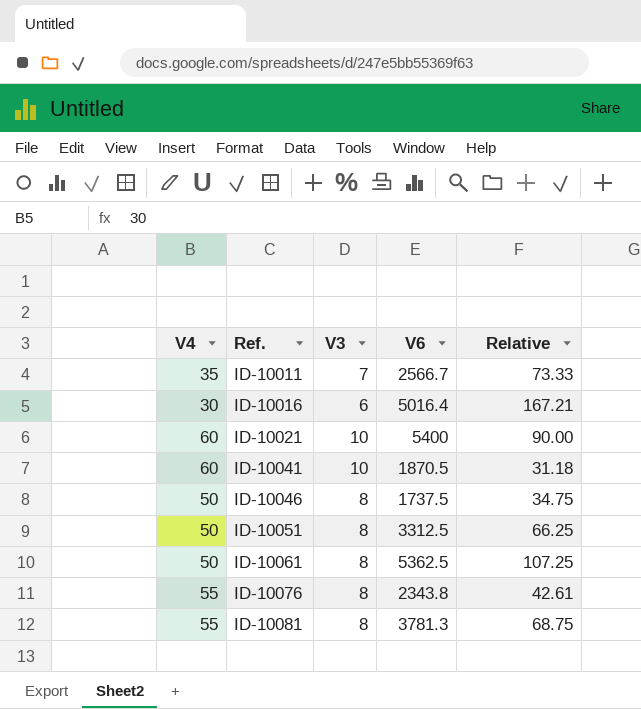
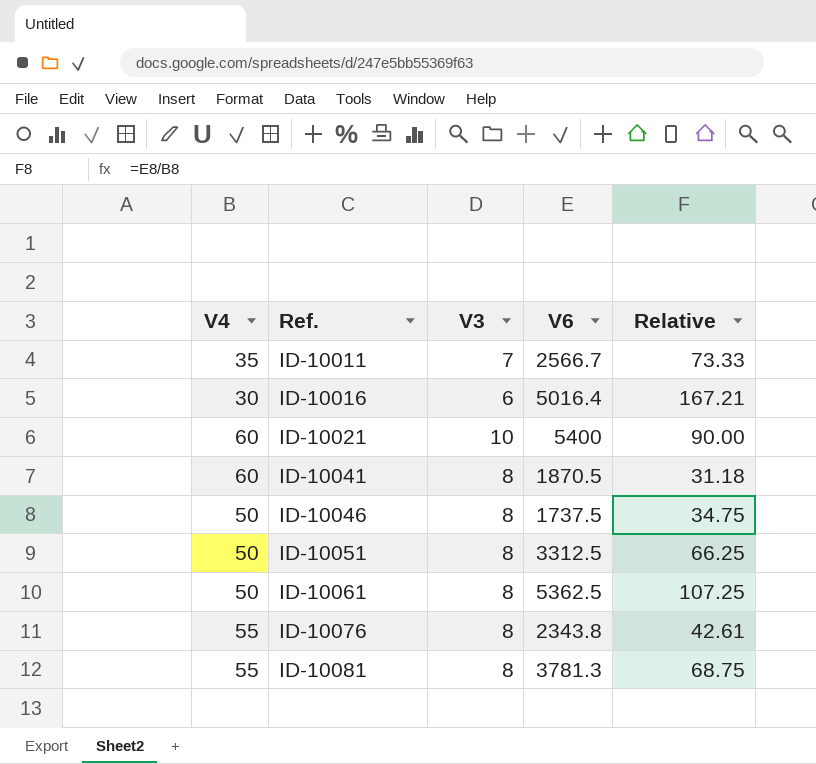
ID-10041 | V3: 10 -> 8

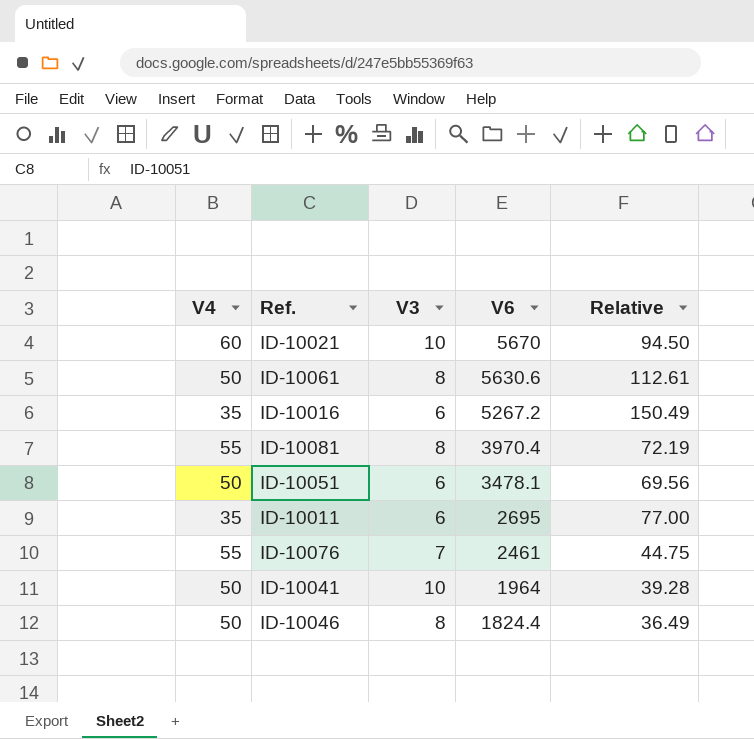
row order: Ref. ascending -> V6 descending
ID-10021 | V6: 5400 -> 5670
ID-10021 | Relative: 90.00 -> 94.50
ID-10061 | V6: 5362.5 -> 5630.6
ID-10061 | Relative: 107.25 -> 112.61
ID-10016 | V4: 30 -> 35
ID-10016 | V6: 5016.4 -> 5267.2
ID-10016 | Relative: 167.21 -> 150.49
ID-10081 | V6: 3781.3 -> 3970.4
ID-10081 | Relative: 68.75 -> 72.19
ID-10051 | V3: 8 -> 6
ID-10051 | V6: 3312.5 -> 3478.1
ID-10051 | Relative: 66.25 -> 69.56
ID-10011 | V3: 7 -> 6
ID-10011 | V6: 2566.7 -> 2695
ID-10011 | Relative: 73.33 -> 77.00
ID-10076 | V3: 8 -> 7
ID-10076 | V6: 2343.8 -> 2461
ID-10076 | Relative: 42.61 -> 44.75
ID-10041 | V4: 60 -> 50
ID-10041 | V3: 8 -> 10
ID-10041 | V6: 1870.5 -> 1964
ID-10041 | Relative: 31.18 -> 39.28
ID-10046 | V6: 1737.5 -> 1824.4
ID-10046 | Relative: 34.75 -> 36.49

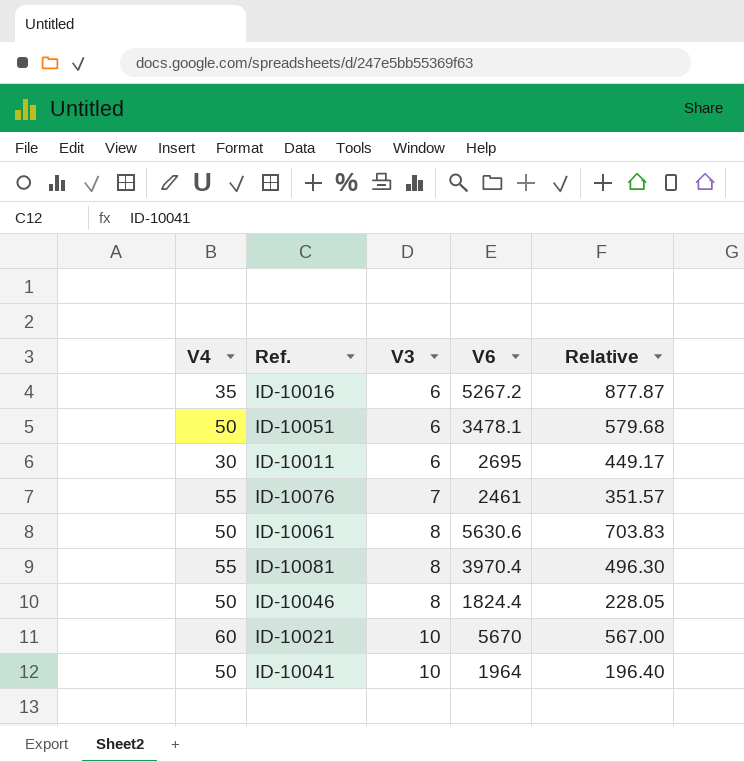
row order: V6 descending -> V3 ascending
column Relative | formula: [V6] / [V4] -> [V6] / [V3]
ID-10011 | V4: 35 -> 30

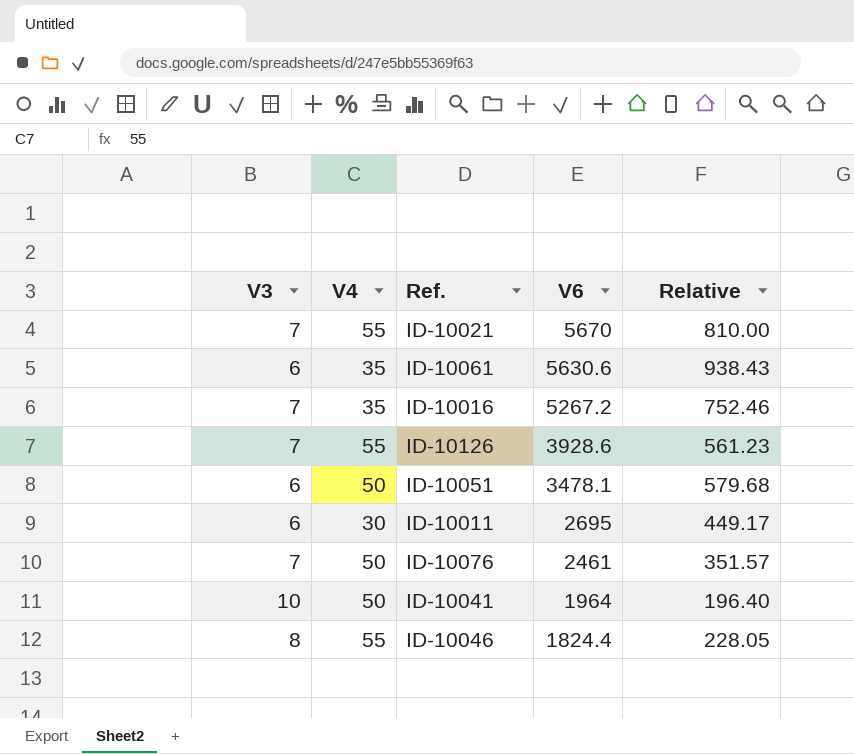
row order: V3 ascending -> V6 descending
column V3 | position: 3 -> 1
row ID-10081: 55 | 8 | 3970.4 | 496.30 -> none
ID-10021 | V3: 10 -> 7
ID-10021 | V4: 60 -> 55
ID-10021 | Relative: 567.00 -> 810.00
ID-10061 | V3: 8 -> 6
ID-10061 | V4: 50 -> 35
ID-10061 | Relative: 703.83 -> 938.43
ID-10016 | V3: 6 -> 7
ID-10016 | Relative: 877.87 -> 752.46
row ID-10126: none -> 7 | 55 | 3928.6 | 561.23
ID-10076 | V4: 55 -> 50
ID-10046 | V4: 50 -> 55

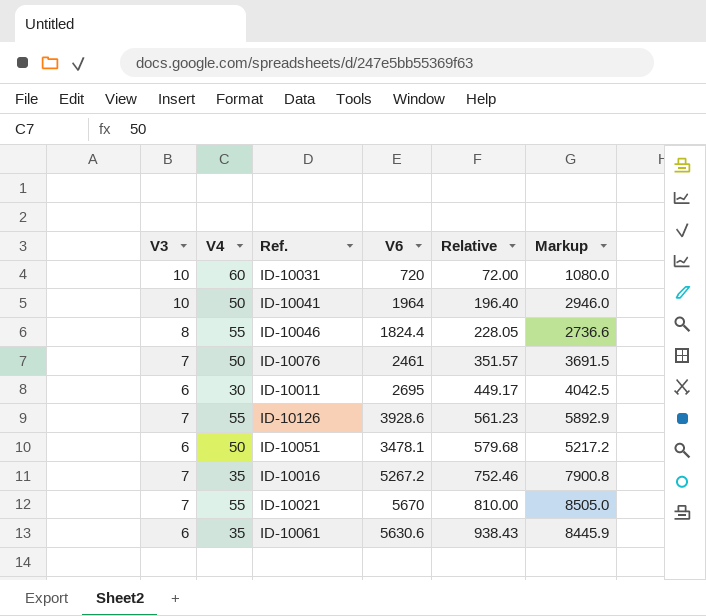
row order: V6 descending -> Relative ascending
column Markup | formula: none -> [V6] * 1.5
row ID-10031: none -> 10 | 60 | 720 | 72.00 | 1080.0

